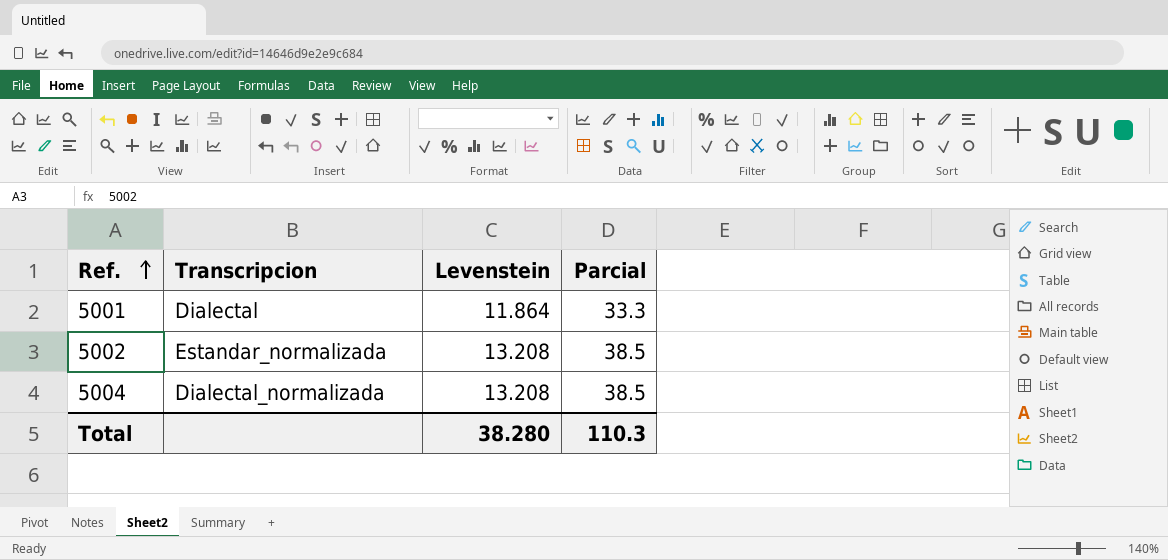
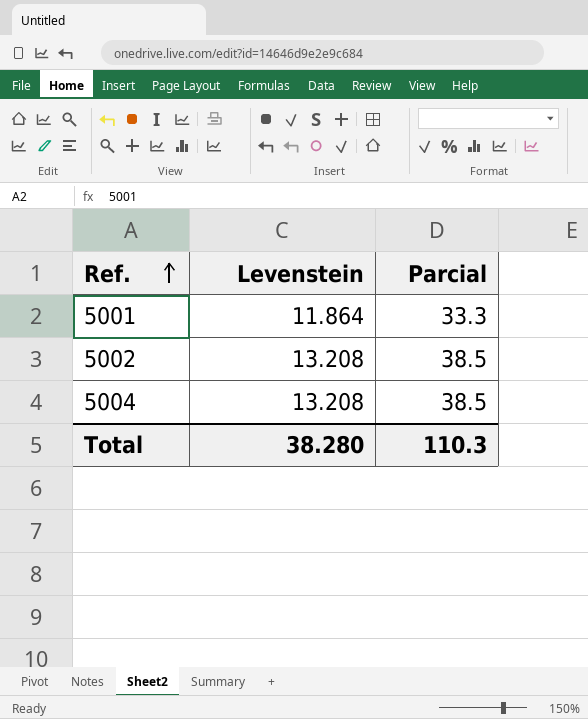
column Transcripcion | position: 2 -> none

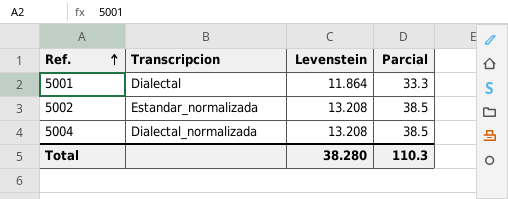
column Transcripcion | position: none -> 2

